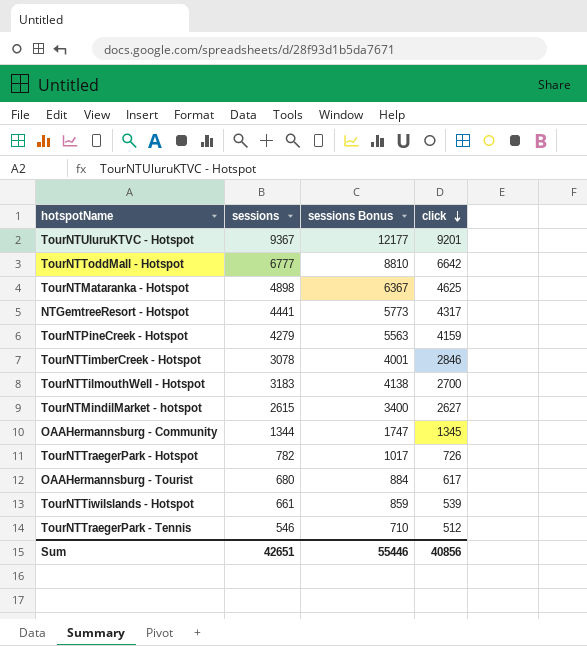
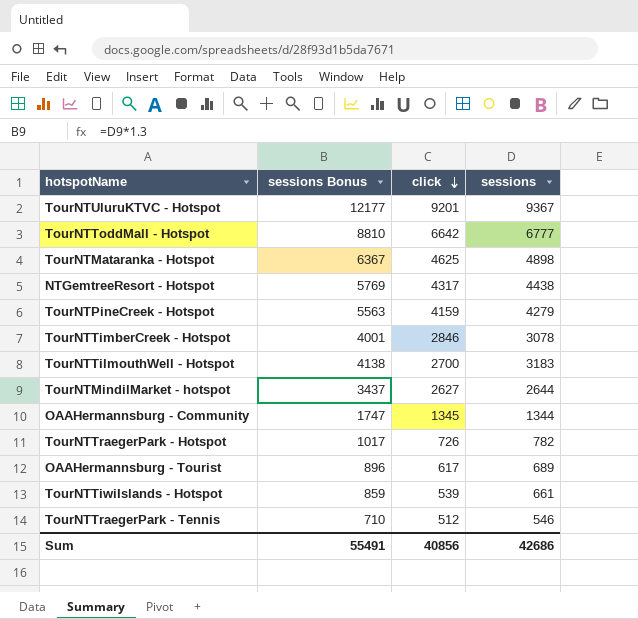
column sessions | position: 2 -> 4
NTGemtreeResort - Hotspot | sessions Bonus: 5773 -> 5769
NTGemtreeResort - Hotspot | sessions: 4441 -> 4438
TourNTMindilMarket - hotspot | sessions Bonus: 3400 -> 3437
TourNTMindilMarket - hotspot | sessions: 2615 -> 2644
OAAHermannsburg - Tourist | sessions Bonus: 884 -> 896
OAAHermannsburg - Tourist | sessions: 680 -> 689
Sum | sessions Bonus: 55446 -> 55491
Sum | sessions: 42651 -> 42686

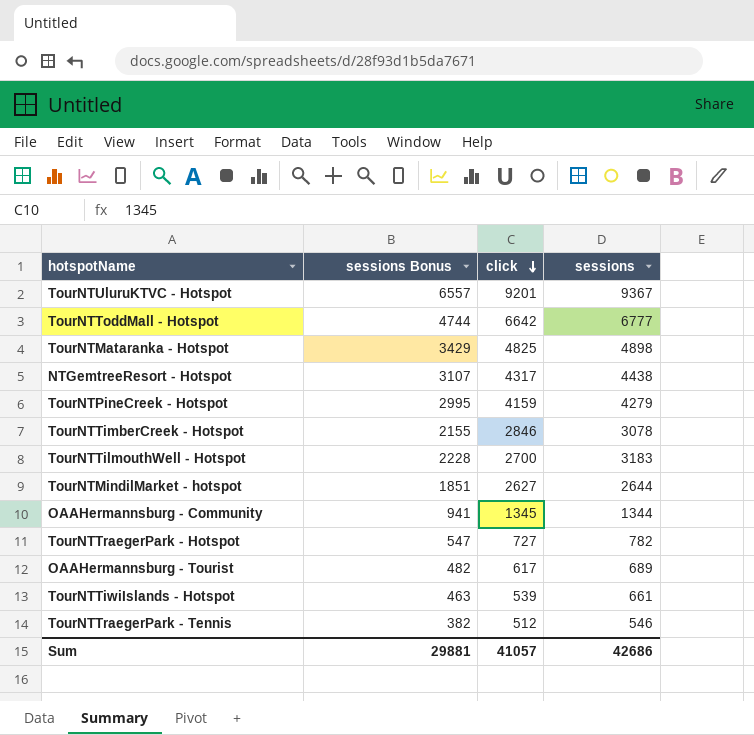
column sessions Bonus | formula: [sessions] * 1.3 -> [sessions] * 0.7
TourNTMataranka - Hotspot | click: 4625 -> 4825
TourNTTraegerPark - Hotspot | click: 726 -> 727
Sum | sessions Bonus: 55491 -> 29881
Sum | click: 40856 -> 41057

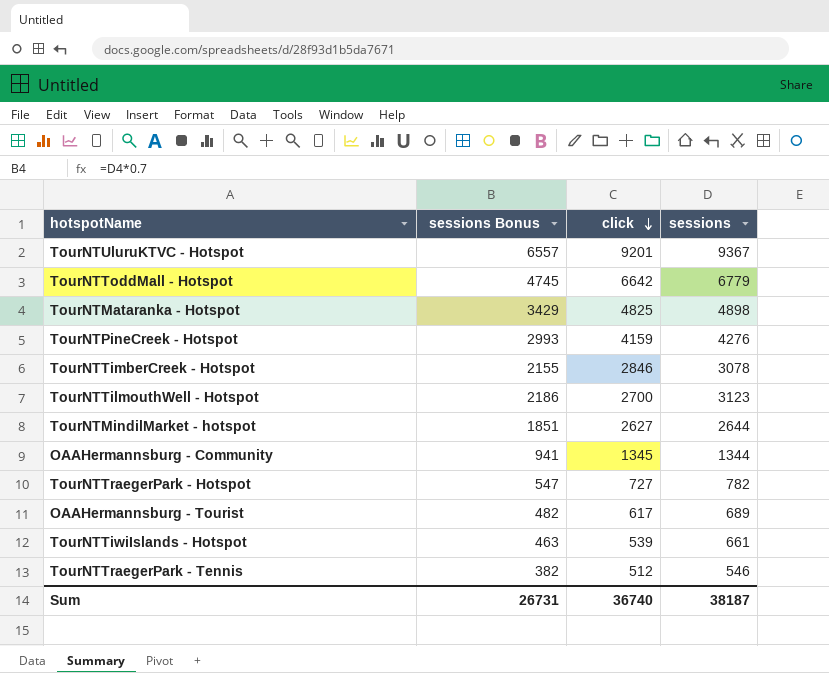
row NTGemtreeResort - Hotspot: 3107 | 4317 | 4438 -> none
TourNTToddMall - Hotspot | sessions Bonus: 4744 -> 4745
TourNTToddMall - Hotspot | sessions: 6777 -> 6779
TourNTPineCreek - Hotspot | sessions Bonus: 2995 -> 2993
TourNTPineCreek - Hotspot | sessions: 4279 -> 4276
TourNTTilmouthWell - Hotspot | sessions Bonus: 2228 -> 2186
TourNTTilmouthWell - Hotspot | sessions: 3183 -> 3123
Sum | sessions Bonus: 29881 -> 26731
Sum | click: 41057 -> 36740
Sum | sessions: 42686 -> 38187

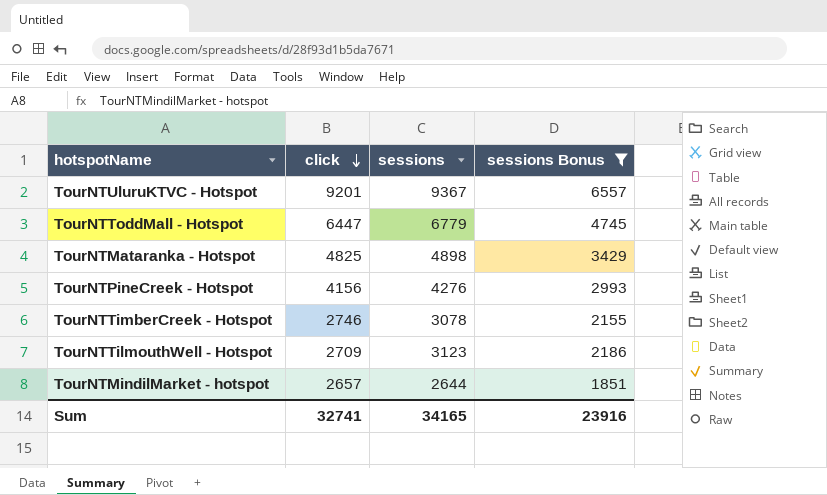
filter: none -> sessions Bonus >= 1851
column sessions Bonus | position: 2 -> 4
TourNTToddMall - Hotspot | click: 6642 -> 6447
TourNTPineCreek - Hotspot | click: 4159 -> 4156
TourNTTimberCreek - Hotspot | click: 2846 -> 2746
TourNTTilmouthWell - Hotspot | click: 2700 -> 2709
TourNTMindilMarket - hotspot | click: 2627 -> 2657
Sum | click: 36740 -> 32741
Sum | sessions: 38187 -> 34165
Sum | sessions Bonus: 26731 -> 23916

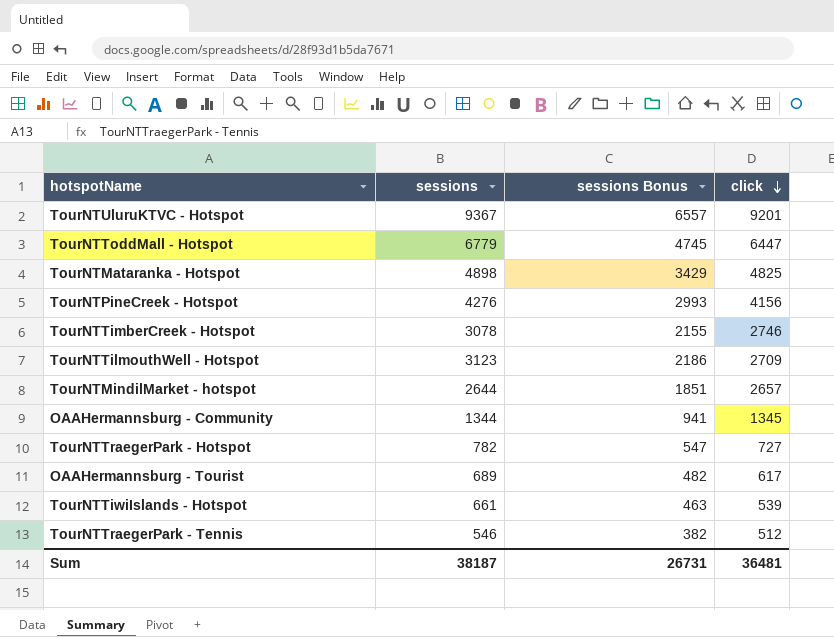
filter: sessions Bonus >= 1851 -> none
column click | position: 2 -> 4
Sum | sessions: 34165 -> 38187
Sum | sessions Bonus: 23916 -> 26731
Sum | click: 32741 -> 36481

